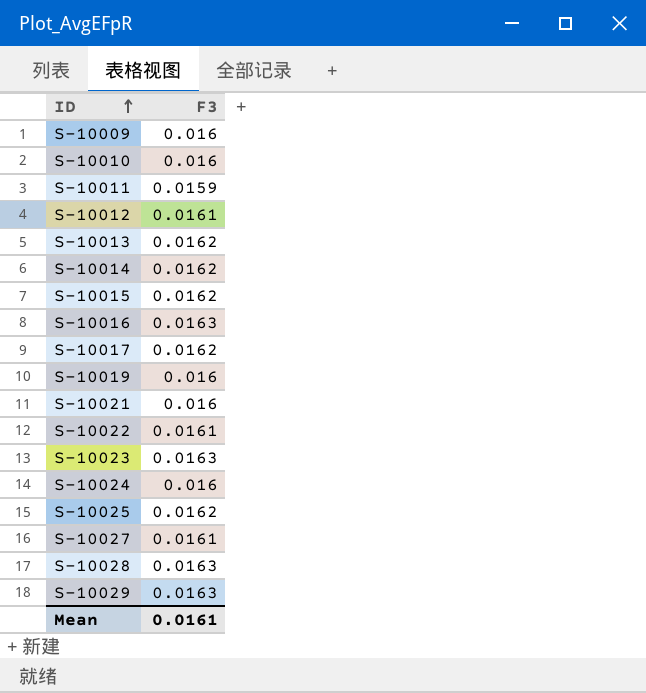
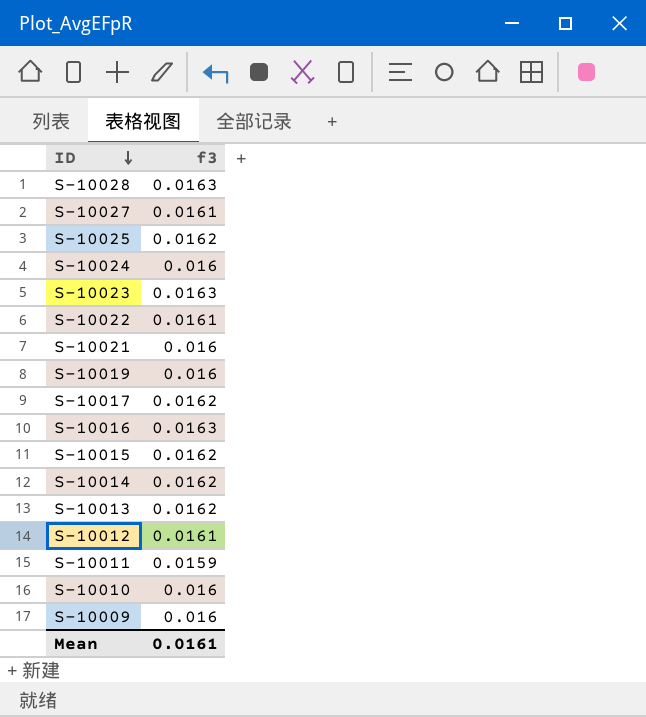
row order: ID ascending -> ID descending
column name: F3 -> f3
row S-10029: 0.0163 -> none

